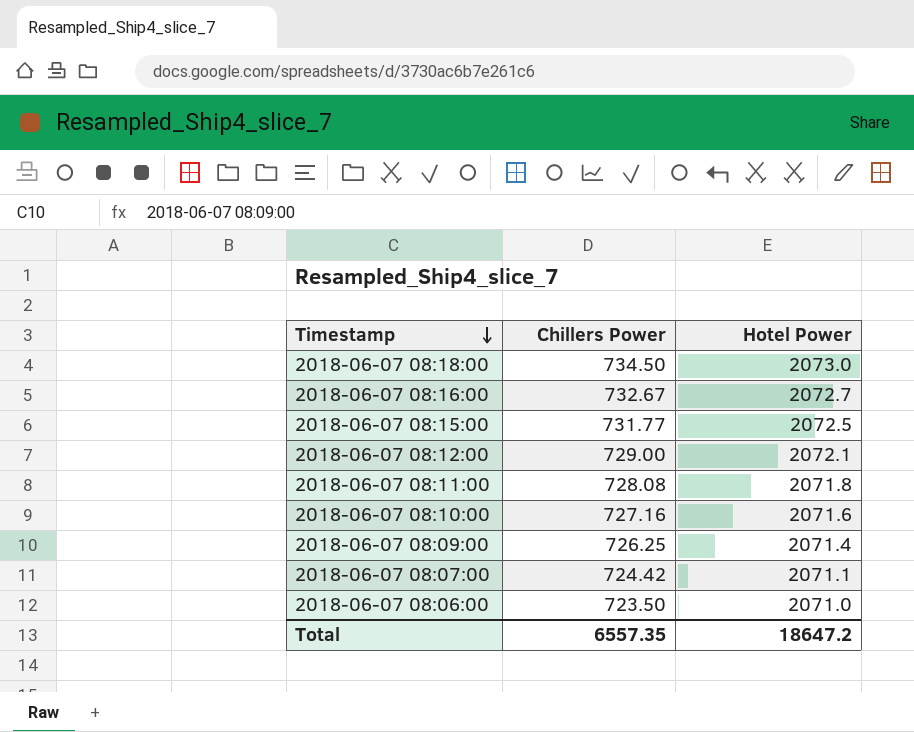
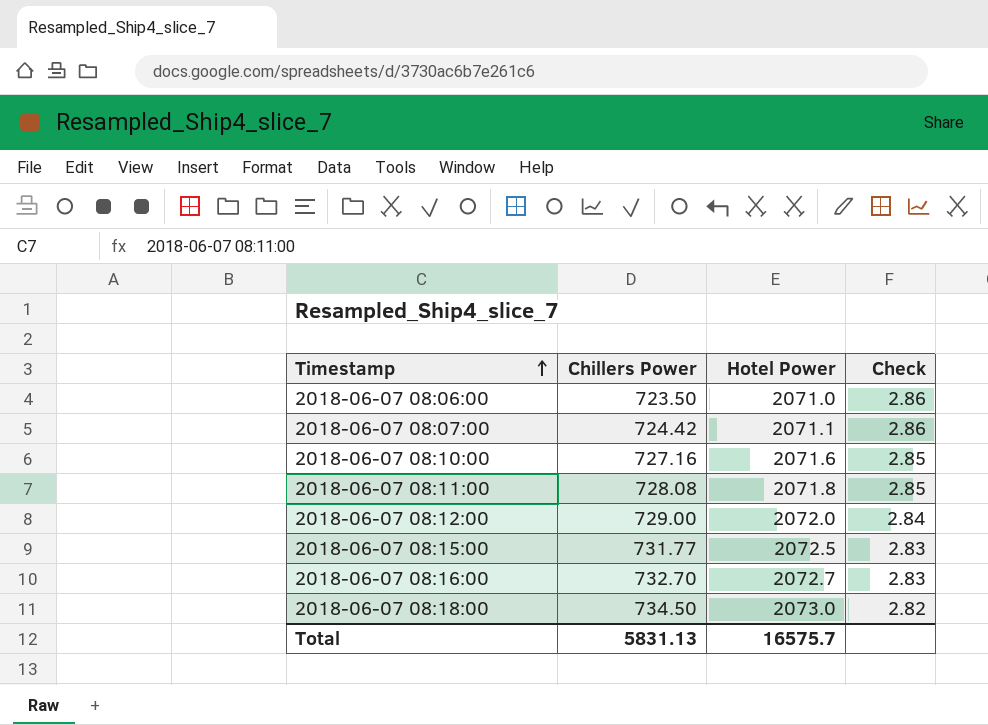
row order: Timestamp descending -> Timestamp ascending
column Check | formula: none -> [Hotel Power] / [Chillers Power]
row 2018-06-07 08:09:00: 726.25 | 2071.4 -> none
2018-06-07 08:12:00 | Hotel Power: 2072.1 -> 2072.0
2018-06-07 08:16:00 | Chillers Power: 732.67 -> 732.70
Total | Chillers Power: 6557.35 -> 5831.13
Total | Hotel Power: 18647.2 -> 16575.7

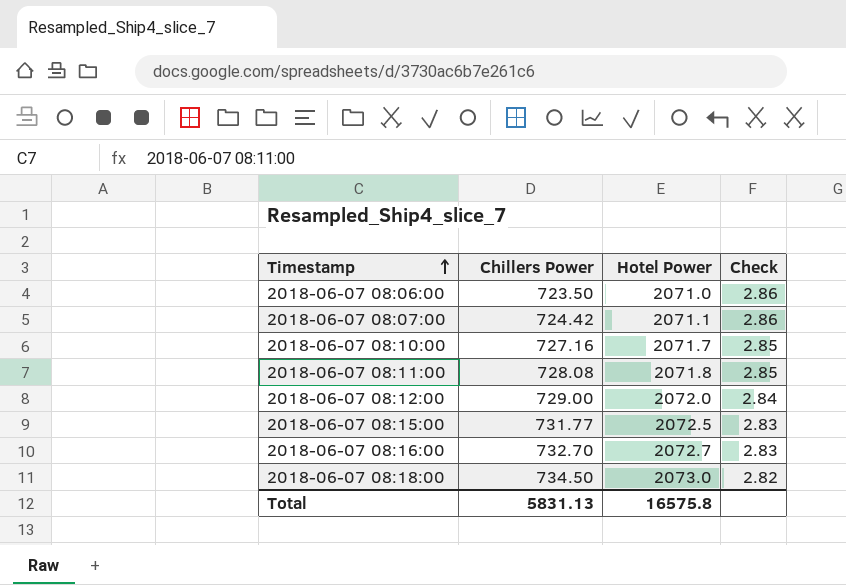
2018-06-07 08:10:00 | Hotel Power: 2071.6 -> 2071.7
Total | Hotel Power: 16575.7 -> 16575.8

